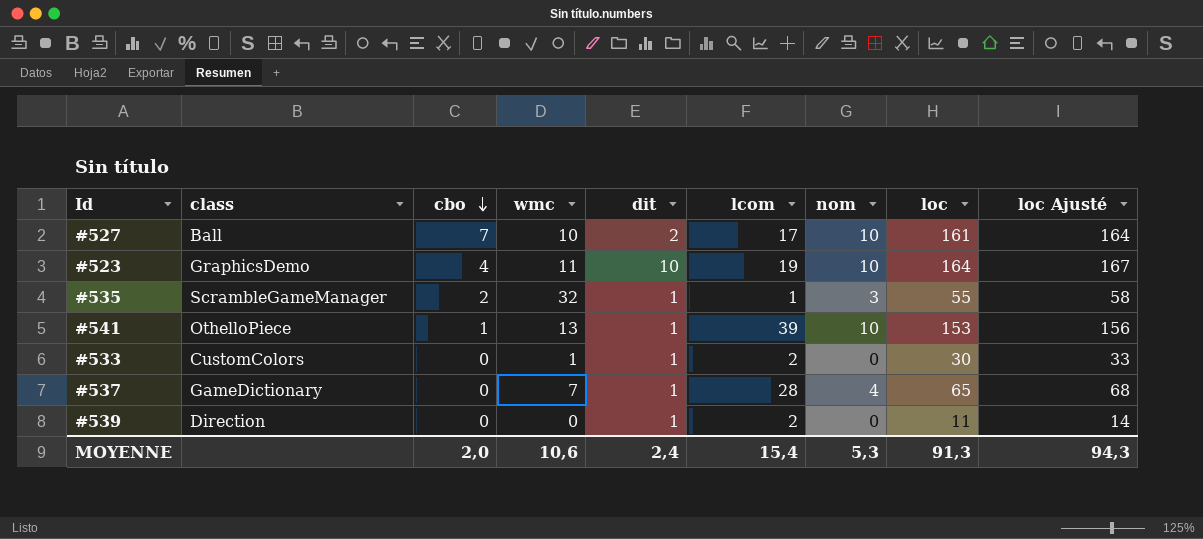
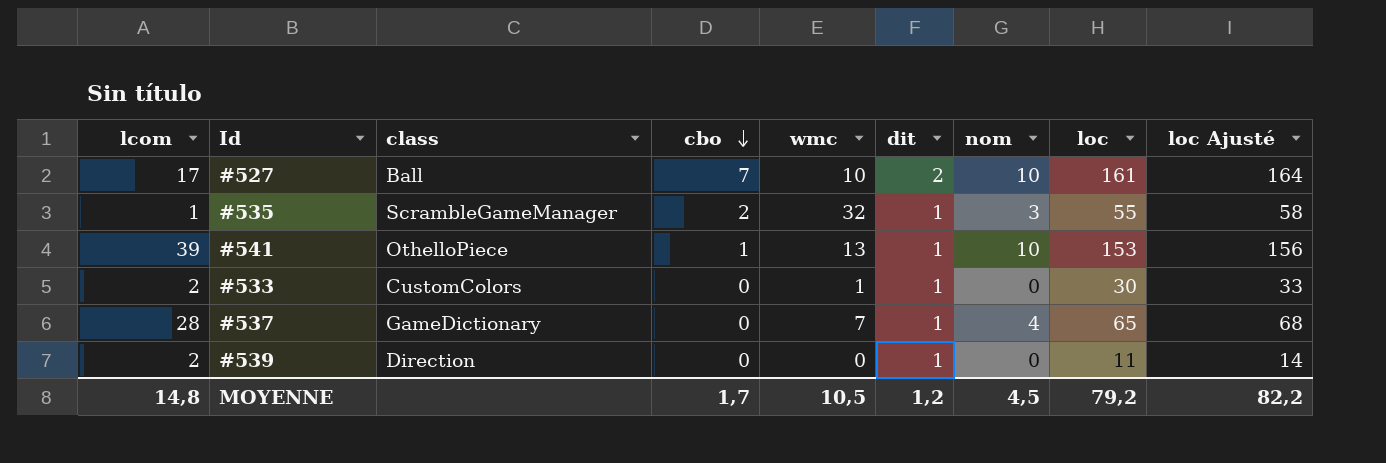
column lcom | position: 6 -> 1
row #523: GraphicsDemo | 4 | 11 | 10 | 19 | 10 | 164 | 167 -> none
MOYENNE | lcom: 15,4 -> 14,8
MOYENNE | cbo: 2,0 -> 1,7
MOYENNE | wmc: 10,6 -> 10,5
MOYENNE | dit: 2,4 -> 1,2
MOYENNE | nom: 5,3 -> 4,5
MOYENNE | loc: 91,3 -> 79,2
MOYENNE | loc Ajusté: 94,3 -> 82,2

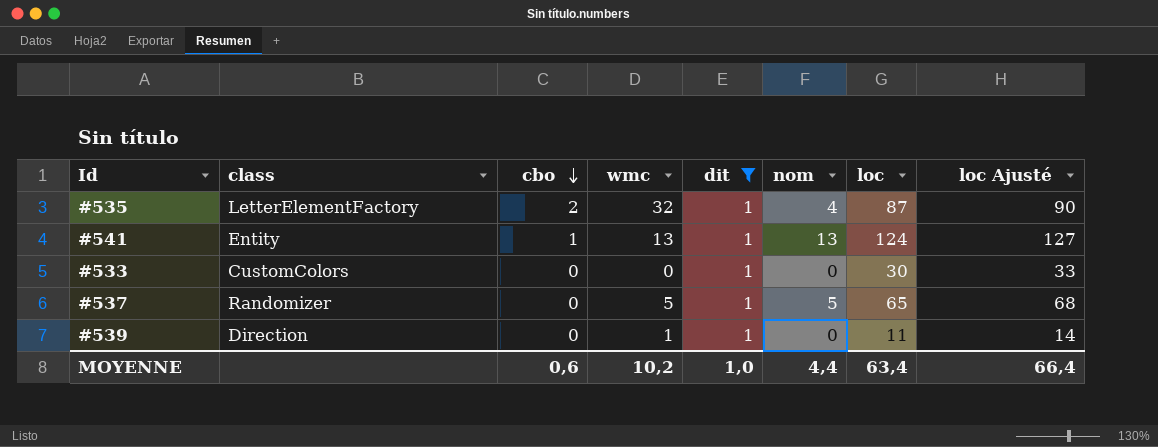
filter: none -> dit = 1
column lcom | position: 1 -> none
#535 | class: ScrambleGameManager -> LetterElementFactory
#535 | nom: 3 -> 4
#535 | loc: 55 -> 87
#535 | loc Ajusté: 58 -> 90
#541 | class: OthelloPiece -> Entity
#541 | nom: 10 -> 13
#541 | loc: 153 -> 124
#541 | loc Ajusté: 156 -> 127
#533 | wmc: 1 -> 0
#537 | class: GameDictionary -> Randomizer
#537 | wmc: 7 -> 5
#537 | nom: 4 -> 5
#539 | wmc: 0 -> 1
MOYENNE | cbo: 1,7 -> 0,6
MOYENNE | wmc: 10,5 -> 10,2
MOYENNE | dit: 1,2 -> 1,0
MOYENNE | nom: 4,5 -> 4,4
MOYENNE | loc: 79,2 -> 63,4
MOYENNE | loc Ajusté: 82,2 -> 66,4

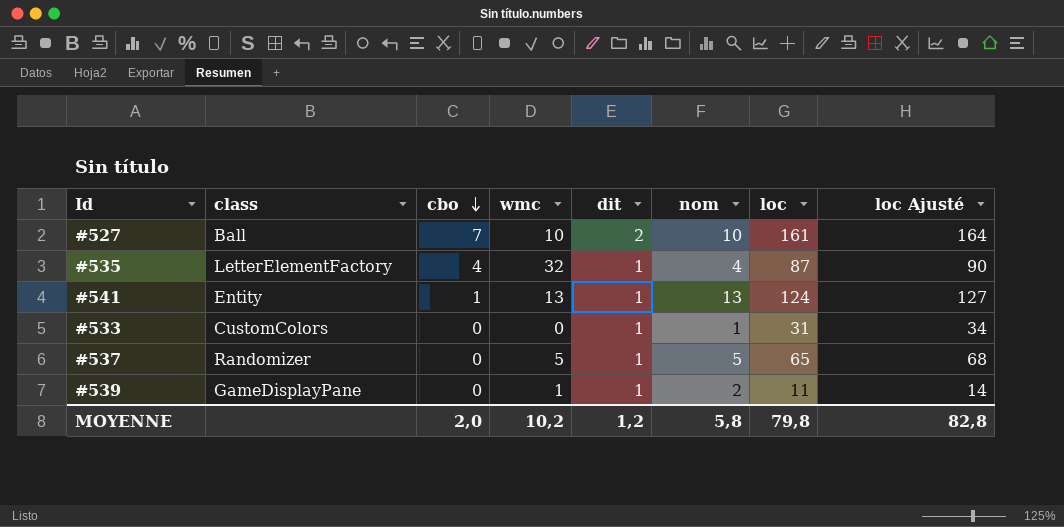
filter: dit = 1 -> none
#535 | cbo: 2 -> 4
#533 | nom: 0 -> 1
#533 | loc: 30 -> 31
#533 | loc Ajusté: 33 -> 34
#539 | class: Direction -> GameDisplayPane
#539 | nom: 0 -> 2
MOYENNE | cbo: 0,6 -> 2,0
MOYENNE | dit: 1,0 -> 1,2
MOYENNE | nom: 4,4 -> 5,8
MOYENNE | loc: 63,4 -> 79,8
MOYENNE | loc Ajusté: 66,4 -> 82,8

